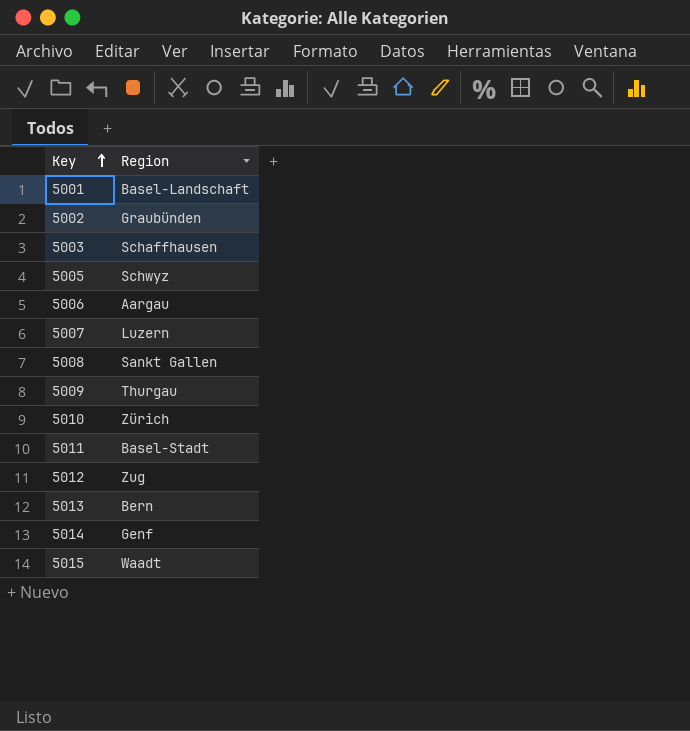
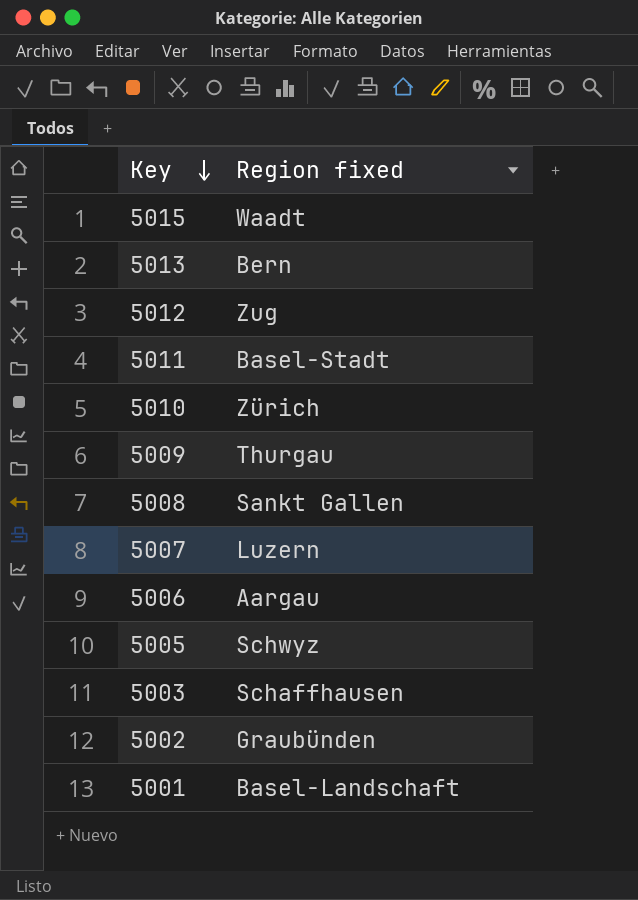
row order: Key ascending -> Key descending
column name: Region -> Region fixed
row 5014: Genf -> none

